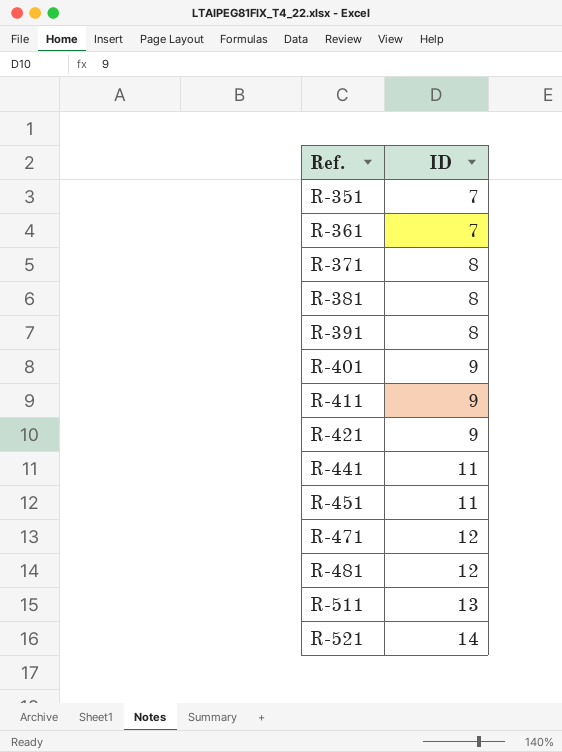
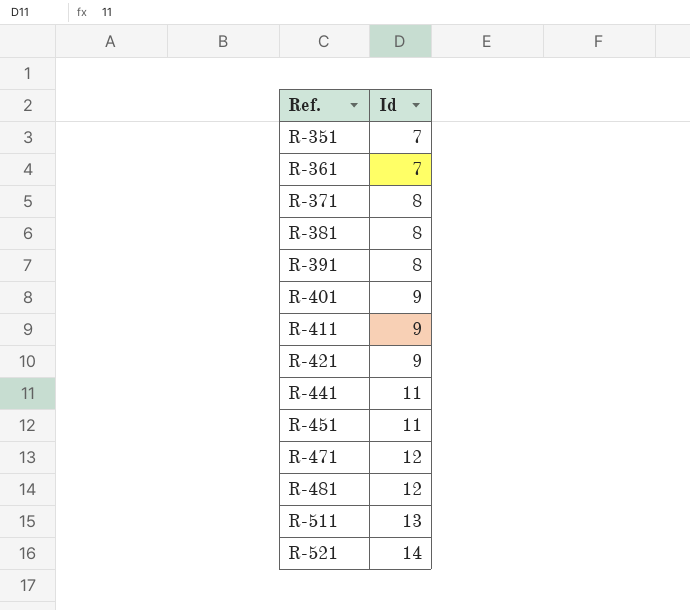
column name: ID -> Id

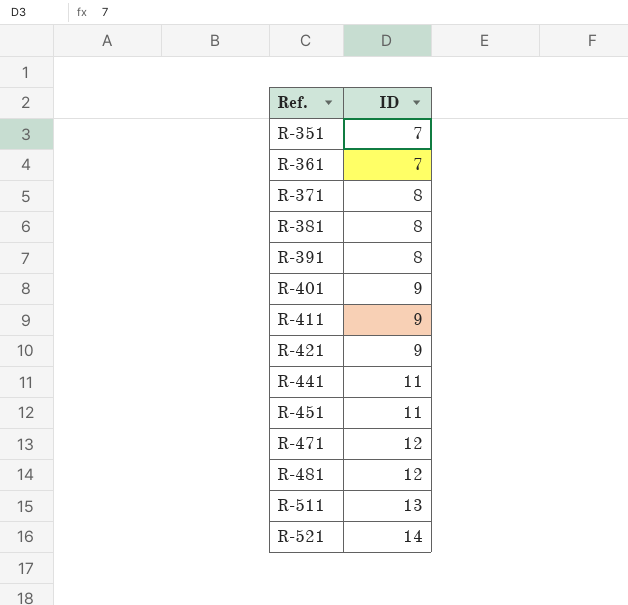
column name: Id -> ID

